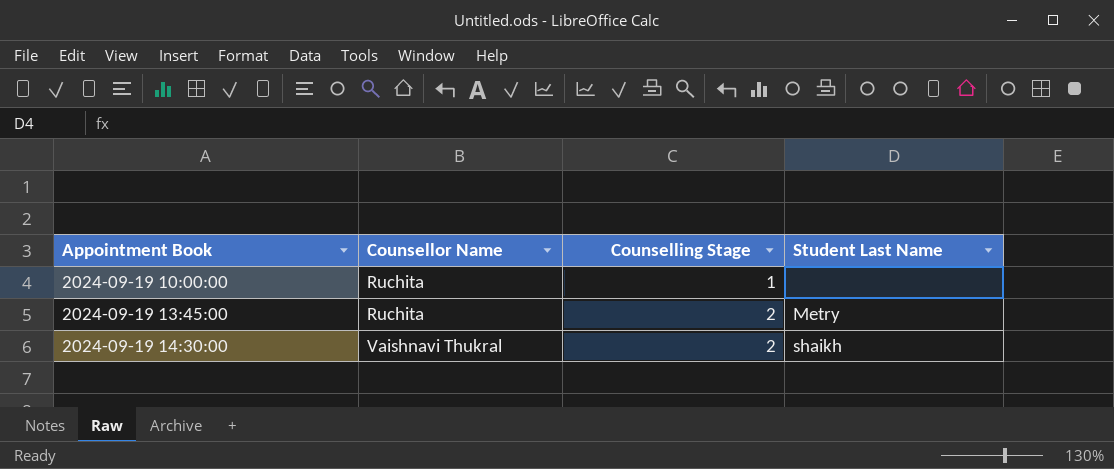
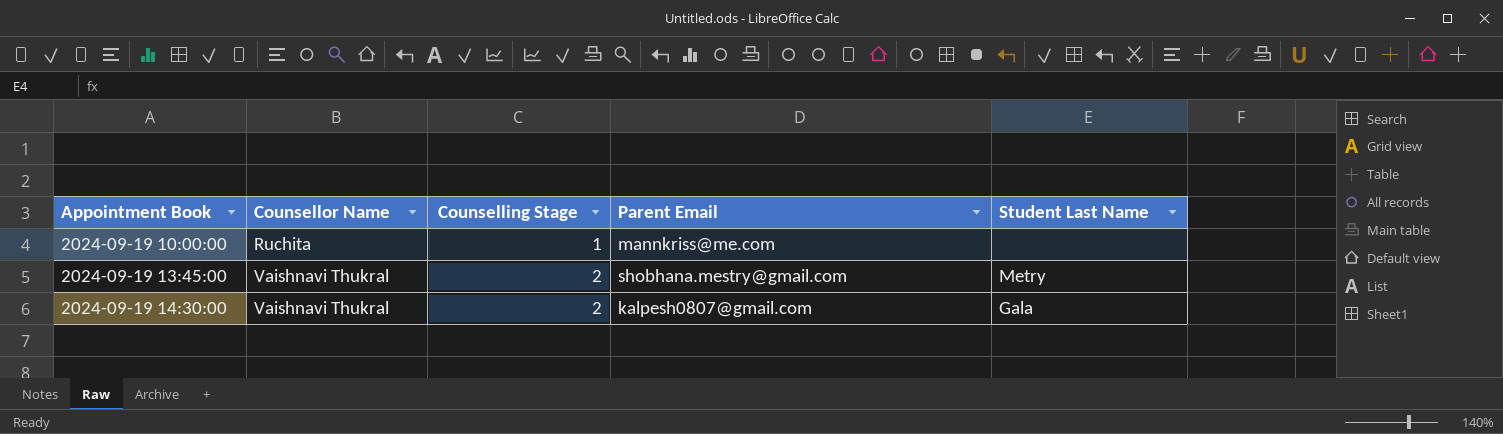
column Parent Email | position: none -> 4
2024-09-19 13:45:00 | Counsellor Name: Ruchita -> Vaishnavi Thukral
2024-09-19 14:30:00 | Student Last Name: shaikh -> Gala

